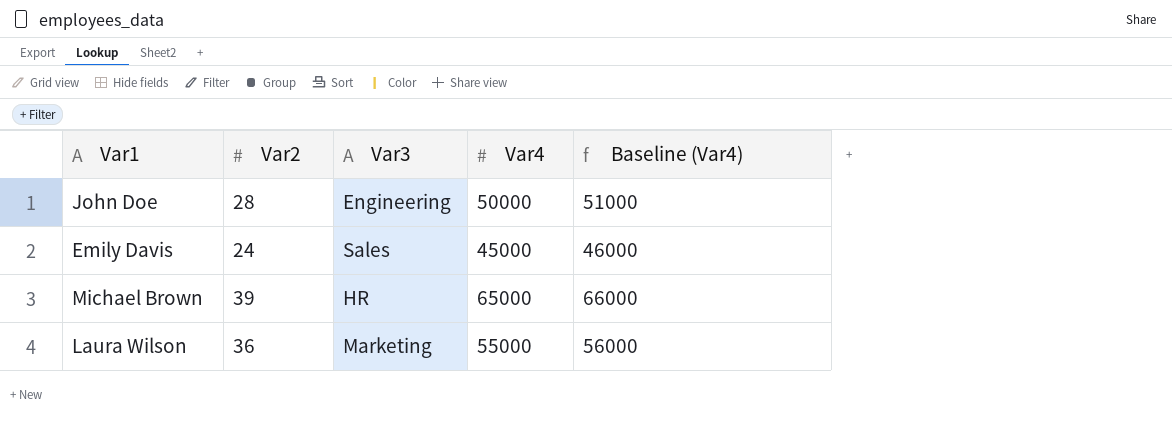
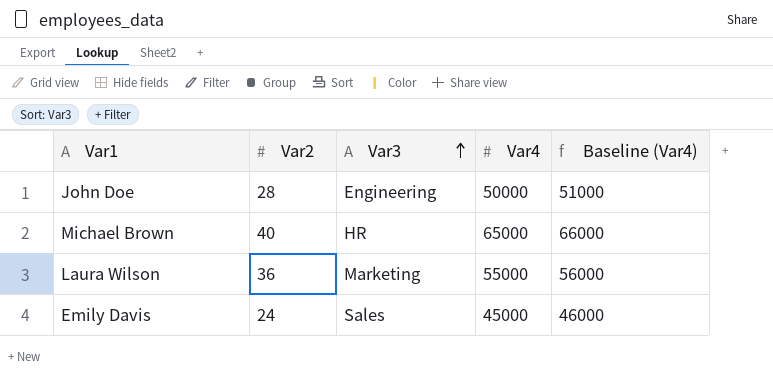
row order: none -> Var3 ascending
Michael Brown | Var2: 39 -> 40

